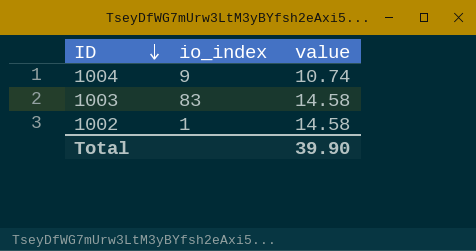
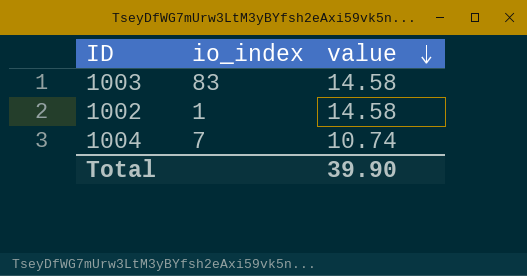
row order: ID descending -> value descending
1004 | io_index: 9 -> 7

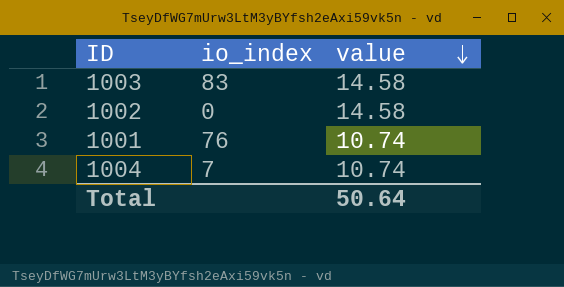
1002 | io_index: 1 -> 0
row 1001: none -> 76 | 10.74
Total | value: 39.90 -> 50.64

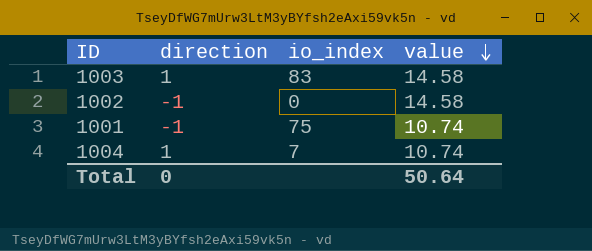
column direction | position: none -> 2
1001 | io_index: 76 -> 75

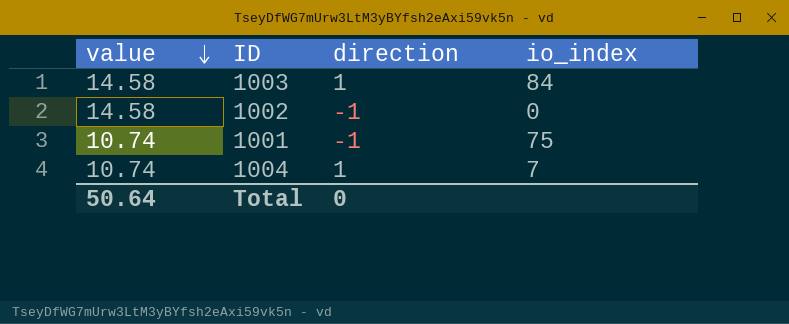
column value | position: 4 -> 1
1003 | io_index: 83 -> 84

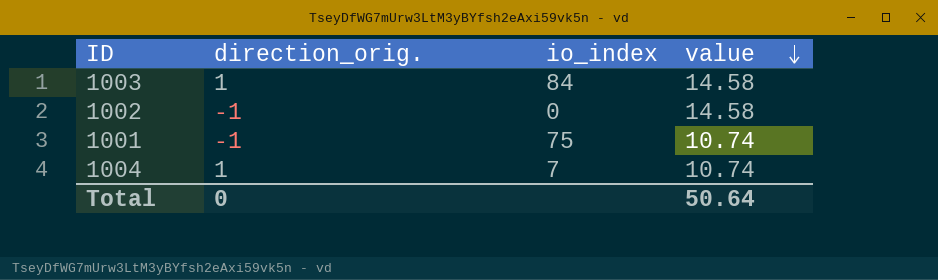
column name: direction -> direction_orig.
column value | position: 1 -> 4

